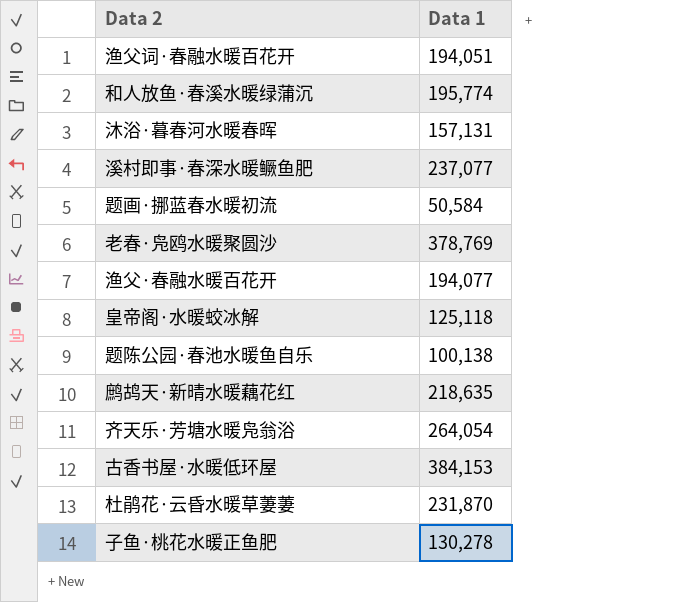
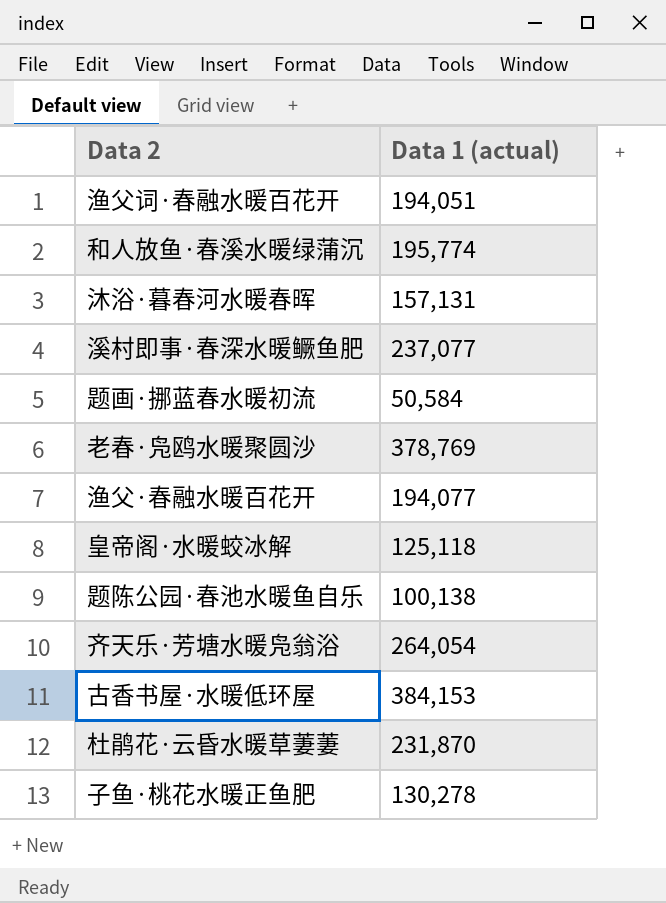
column name: Data 1 -> Data 1 (actual)
row 鹧鸪天·新晴水暖藕花红: 218,635 -> none

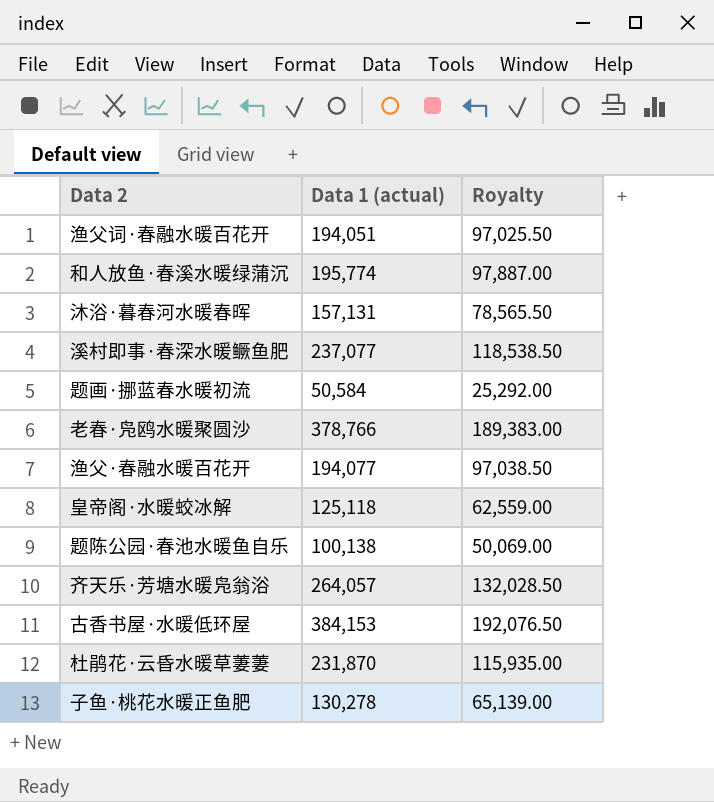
column Royalty | formula: none -> [Data 1 (actual)] * 0.5
老春·凫鸥水暖聚圆沙 | Data 1 (actual): 378,769 -> 378,766
齐天乐·芳塘水暖凫翁浴 | Data 1 (actual): 264,054 -> 264,057

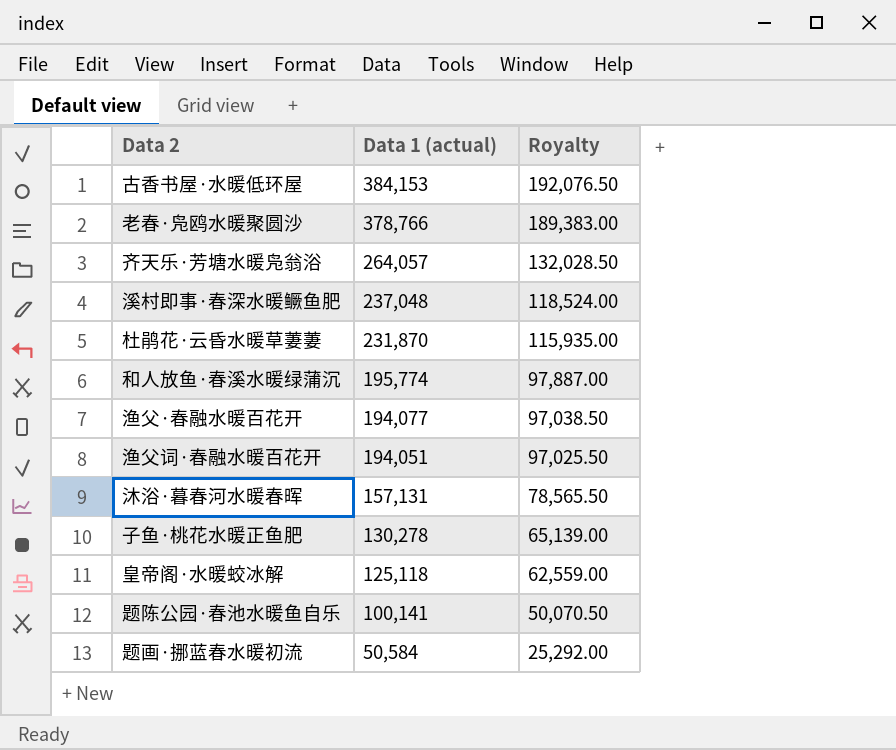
row order: none -> Data 1 (actual) descending
溪村即事·春深水暖鳜鱼肥 | Data 1 (actual): 237,077 -> 237,048
溪村即事·春深水暖鳜鱼肥 | Royalty: 118,538.50 -> 118,524.00
题陈公园·春池水暖鱼自乐 | Data 1 (actual): 100,138 -> 100,141
题陈公园·春池水暖鱼自乐 | Royalty: 50,069.00 -> 50,070.50

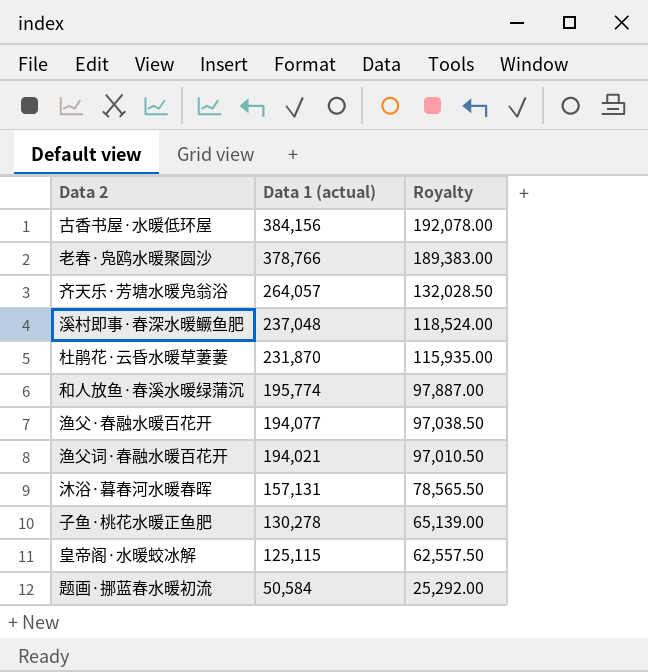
row 题陈公园·春池水暖鱼自乐: 100,141 | 50,070.50 -> none
古香书屋·水暖低环屋 | Data 1 (actual): 384,153 -> 384,156
古香书屋·水暖低环屋 | Royalty: 192,076.50 -> 192,078.00
渔父词·春融水暖百花开 | Data 1 (actual): 194,051 -> 194,021
渔父词·春融水暖百花开 | Royalty: 97,025.50 -> 97,010.50
皇帝阁·水暖蛟冰解 | Data 1 (actual): 125,118 -> 125,115
皇帝阁·水暖蛟冰解 | Royalty: 62,559.00 -> 62,557.50

